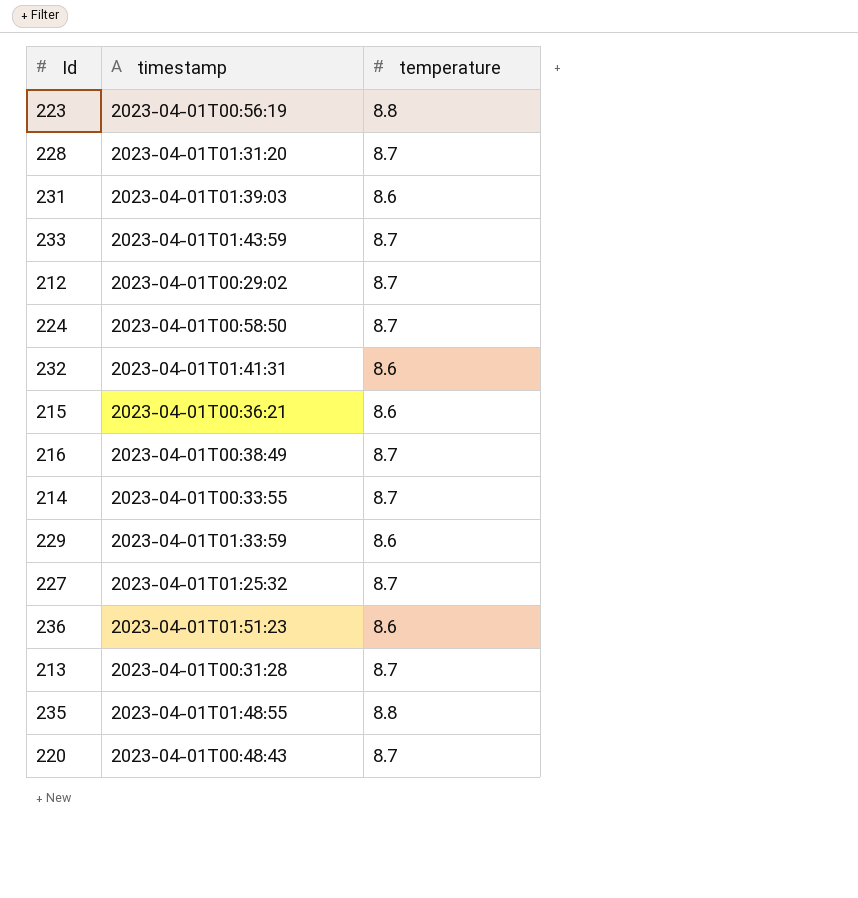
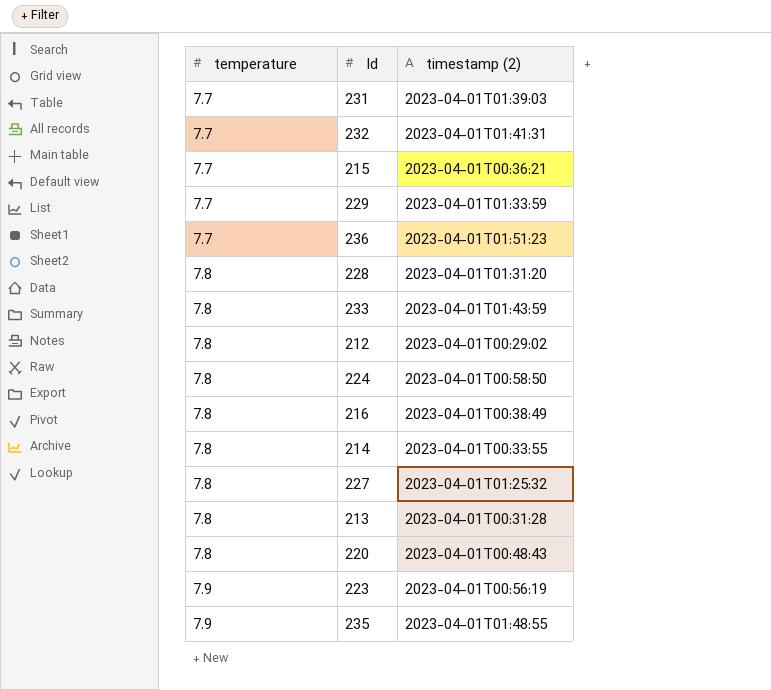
row order: none -> temperature ascending
column temperature | position: 3 -> 1
column name: timestamp -> timestamp (2)
231 | temperature: 8.6 -> 7.7
232 | temperature: 8.6 -> 7.7
215 | temperature: 8.6 -> 7.7
229 | temperature: 8.6 -> 7.7
236 | temperature: 8.6 -> 7.7
228 | temperature: 8.7 -> 7.8
233 | temperature: 8.7 -> 7.8
212 | temperature: 8.7 -> 7.8
224 | temperature: 8.7 -> 7.8
216 | temperature: 8.7 -> 7.8
214 | temperature: 8.7 -> 7.8
227 | temperature: 8.7 -> 7.8
213 | temperature: 8.7 -> 7.8
220 | temperature: 8.7 -> 7.8
223 | temperature: 8.8 -> 7.9
235 | temperature: 8.8 -> 7.9

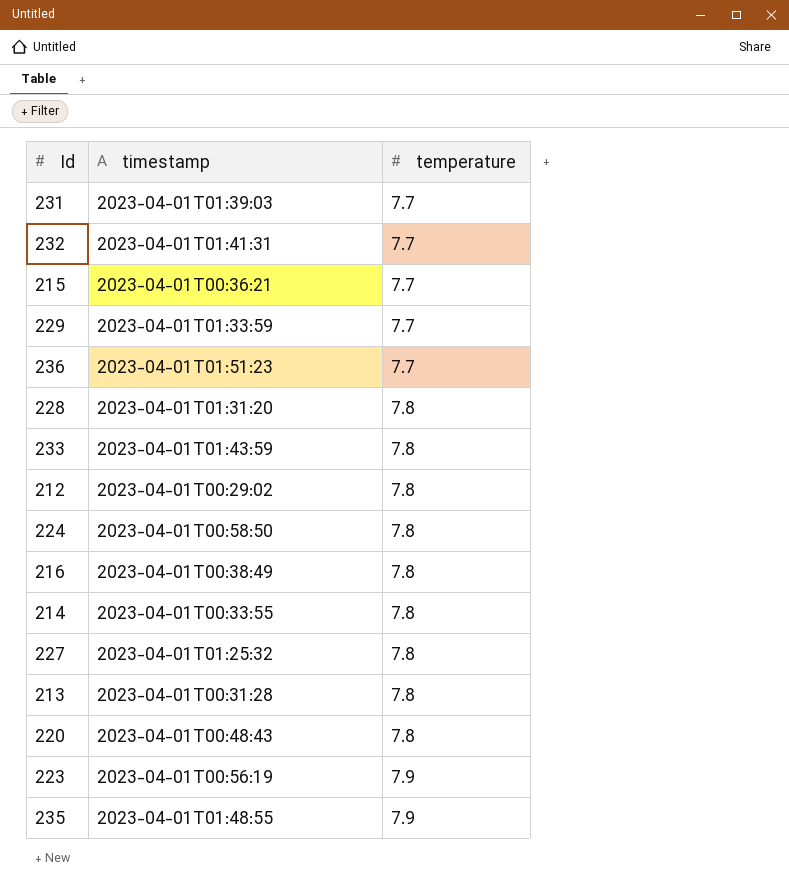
column name: timestamp (2) -> timestamp
column temperature | position: 1 -> 3

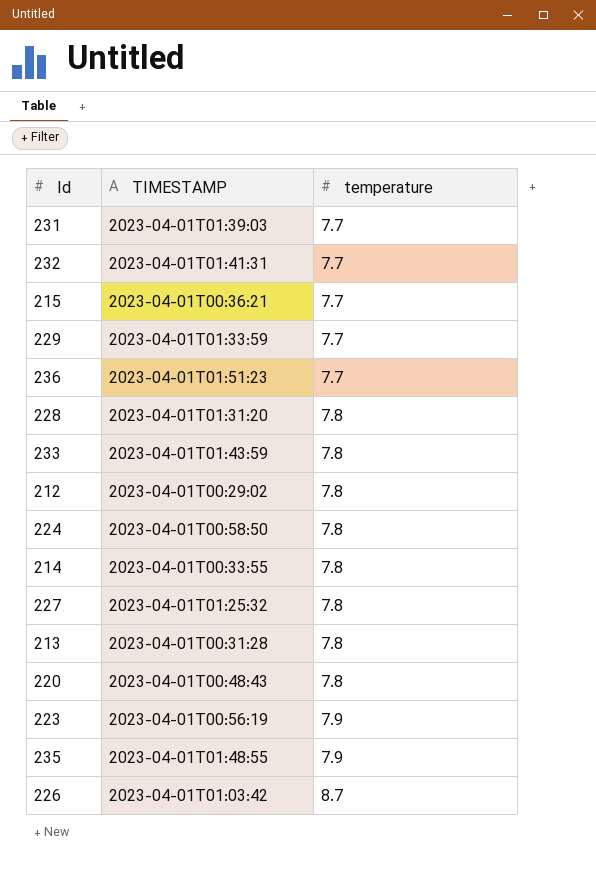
column name: timestamp -> TIMESTAMP
row 216: 2023-04-01T00:38:49 | 7.8 -> none
row 226: none -> 2023-04-01T01:03:42 | 8.7

